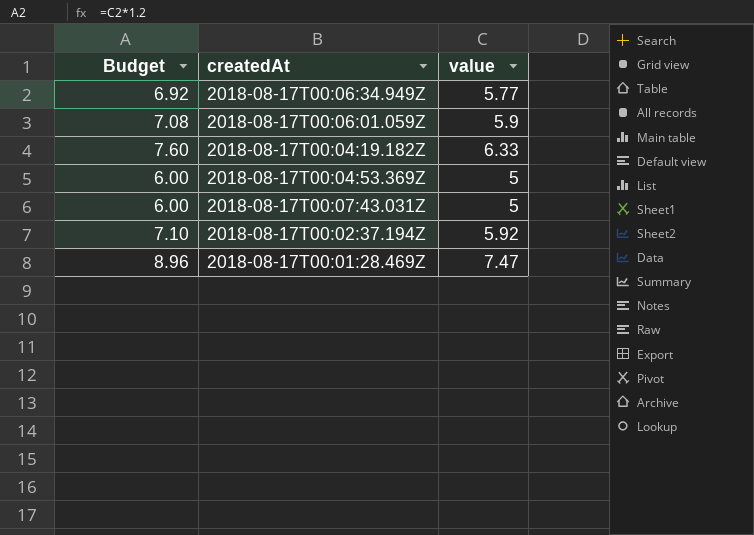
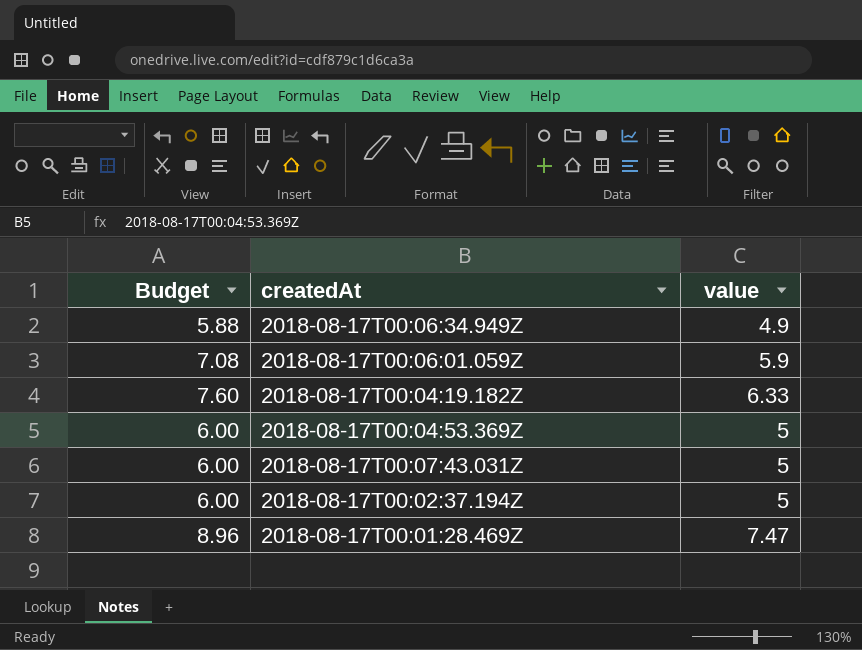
2018-08-17T00:06:34.949Z | Budget: 6.92 -> 5.88
2018-08-17T00:06:34.949Z | value: 5.77 -> 4.9
2018-08-17T00:02:37.194Z | Budget: 7.10 -> 6.00
2018-08-17T00:02:37.194Z | value: 5.92 -> 5

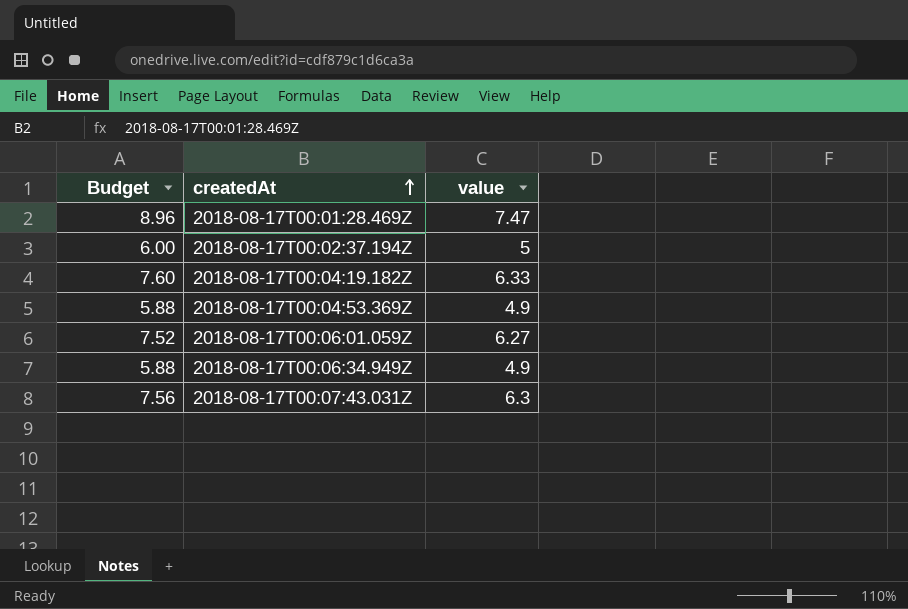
row order: none -> createdAt ascending
2018-08-17T00:04:53.369Z | Budget: 6.00 -> 5.88
2018-08-17T00:04:53.369Z | value: 5 -> 4.9
2018-08-17T00:06:01.059Z | Budget: 7.08 -> 7.52
2018-08-17T00:06:01.059Z | value: 5.9 -> 6.27
2018-08-17T00:07:43.031Z | Budget: 6.00 -> 7.56
2018-08-17T00:07:43.031Z | value: 5 -> 6.3

